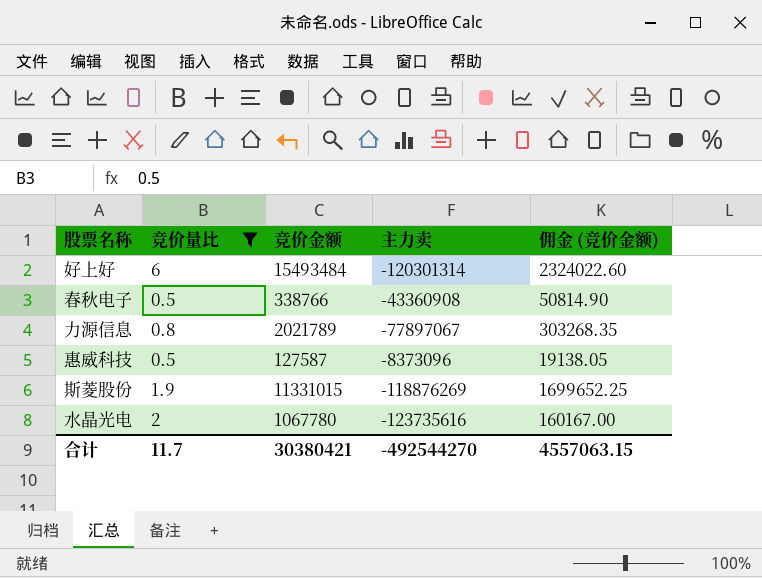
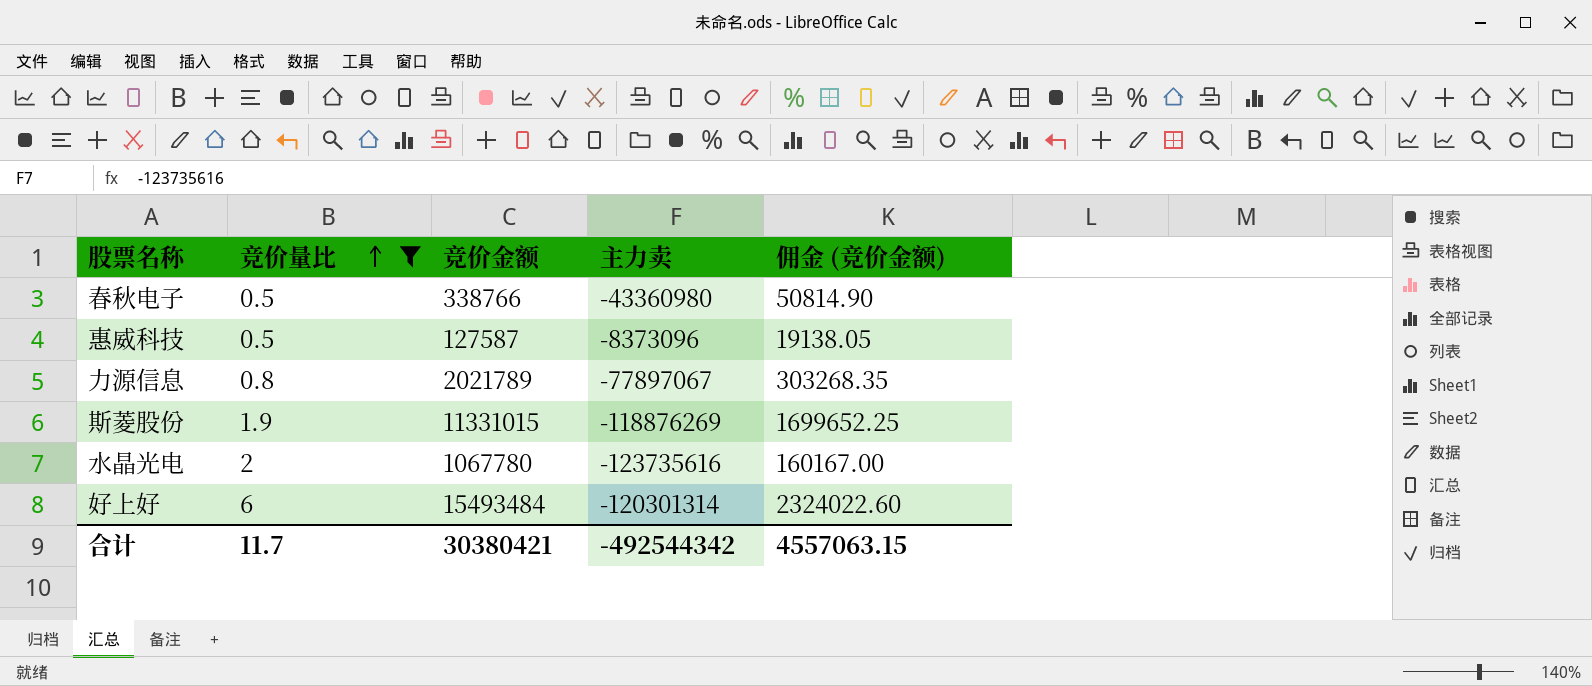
row order: none -> 竞价量比 ascending
春秋电子 | 主力卖: -43360908 -> -43360980
合计 | 主力卖: -492544270 -> -492544342

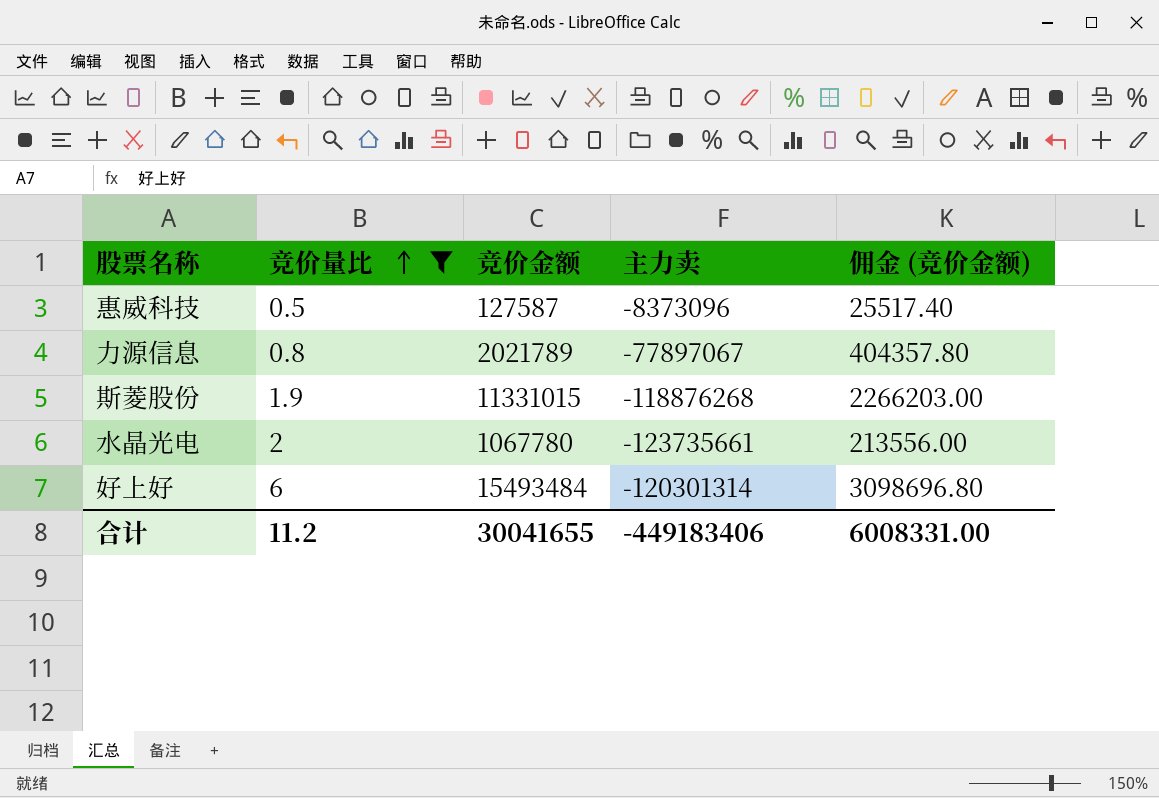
column 佣金 (竞价金额) | formula: [竞价金额] * 0.15 -> [竞价金额] * 0.2
row 春秋电子: 0.5 | 338766 | -43360980 | 50814.90 -> none
斯菱股份 | 主力卖: -118876269 -> -118876268
水晶光电 | 主力卖: -123735616 -> -123735661
合计 | 竞价量比: 11.7 -> 11.2
合计 | 竞价金额: 30380421 -> 30041655
合计 | 主力卖: -492544342 -> -449183406
合计 | 佣金 (竞价金额): 4557063.15 -> 6008331.00

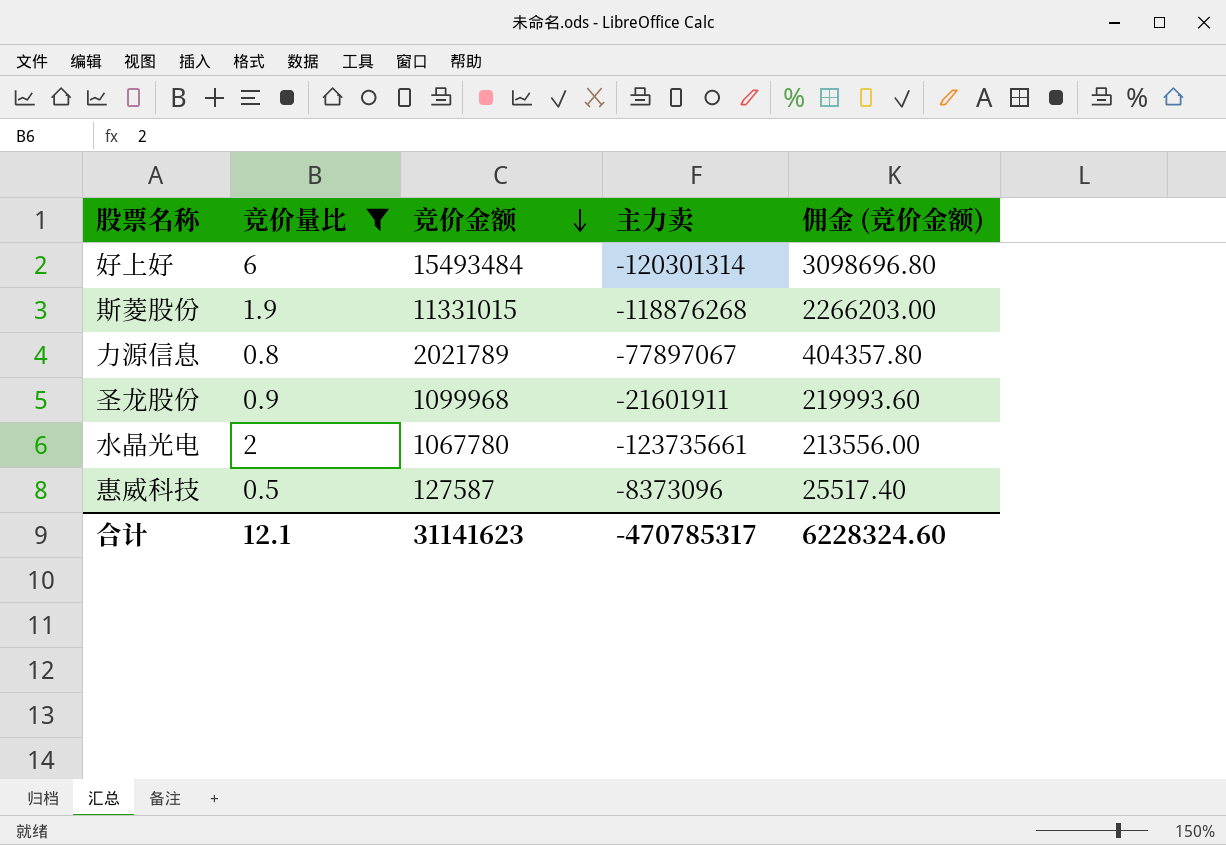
row order: 竞价量比 ascending -> 竞价金额 descending
row 圣龙股份: none -> 0.9 | 1099968 | -21601911 | 219993.60
合计 | 竞价量比: 11.2 -> 12.1
合计 | 竞价金额: 30041655 -> 31141623
合计 | 主力卖: -449183406 -> -470785317
合计 | 佣金 (竞价金额): 6008331.00 -> 6228324.60

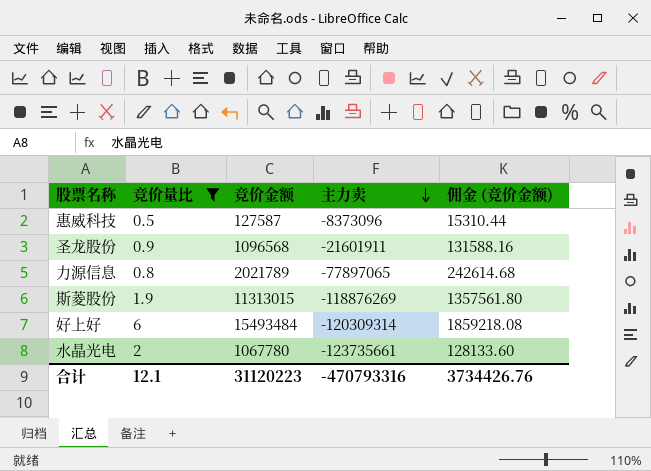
row order: 竞价金额 descending -> 主力卖 descending
column 佣金 (竞价金额) | formula: [竞价金额] * 0.2 -> [竞价金额] * 0.12
圣龙股份 | 竞价金额: 1099968 -> 1096568
力源信息 | 主力卖: -77897067 -> -77897065
斯菱股份 | 竞价金额: 11331015 -> 11313015
斯菱股份 | 主力卖: -118876268 -> -118876269
好上好 | 主力卖: -120301314 -> -120309314
合计 | 竞价金额: 31141623 -> 31120223
合计 | 主力卖: -470785317 -> -470793316
合计 | 佣金 (竞价金额): 6228324.60 -> 3734426.76

